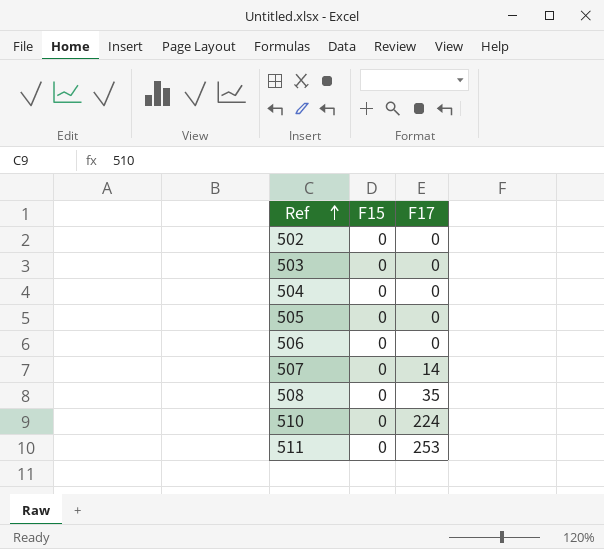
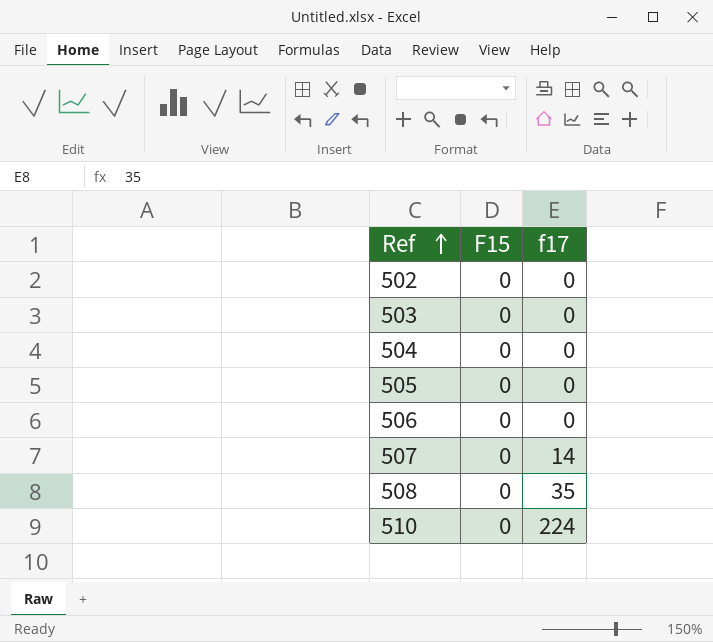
column name: F17 -> f17
row 511: 0 | 253 -> none

